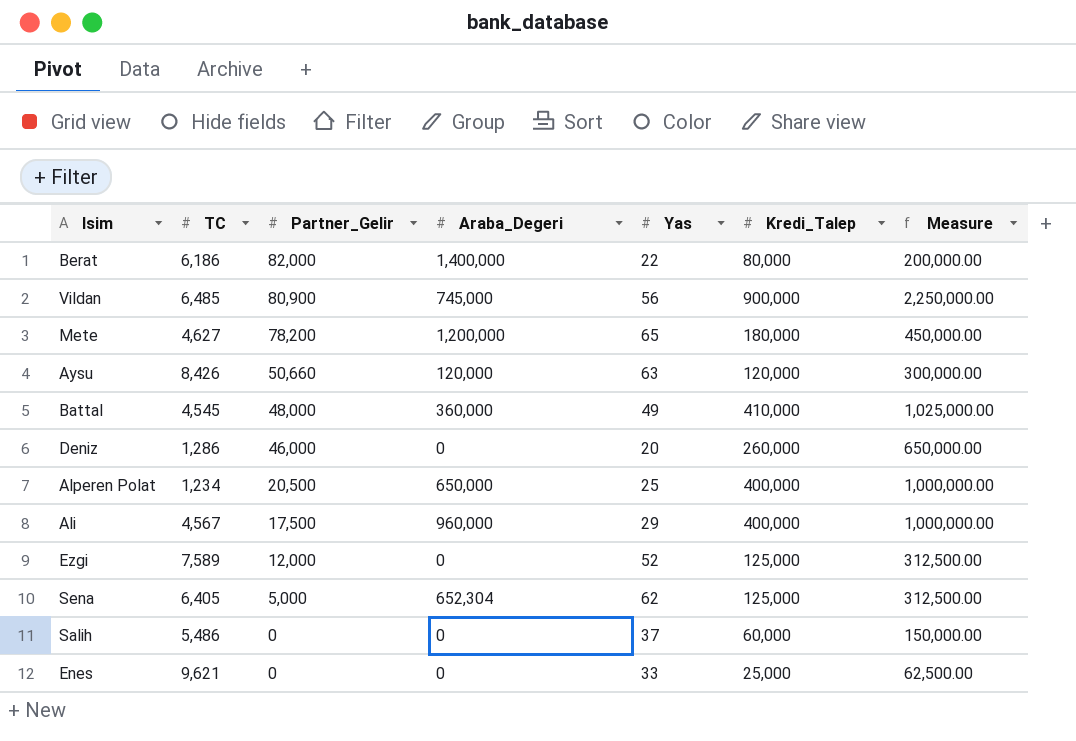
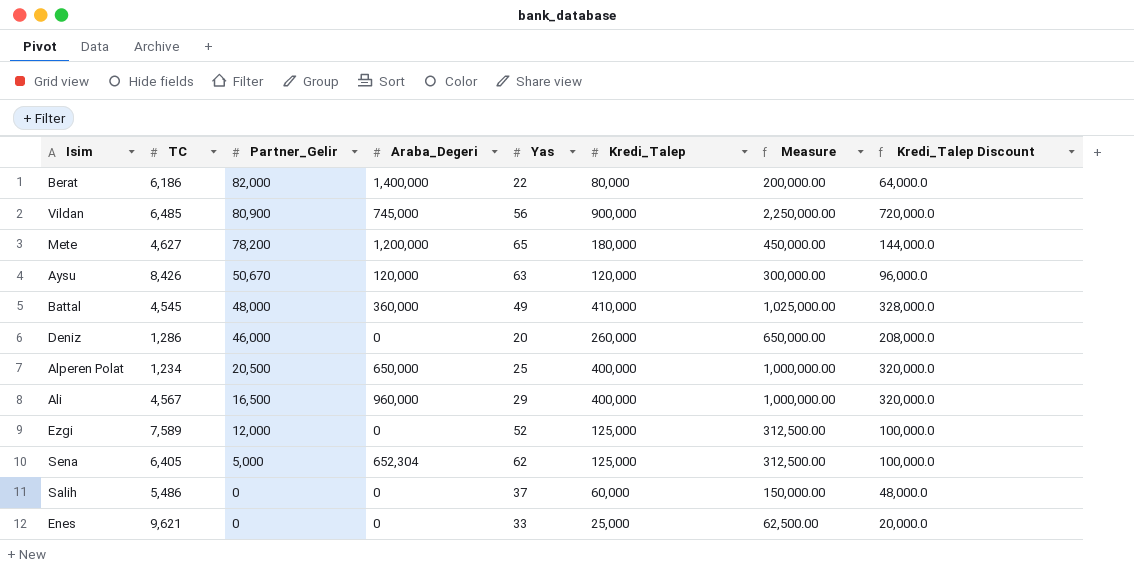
column Kredi_Talep Discount | formula: none -> [Kredi_Talep] * 0.8
Aysu | Partner_Gelir: 50,660 -> 50,670
Ali | Partner_Gelir: 17,500 -> 16,500

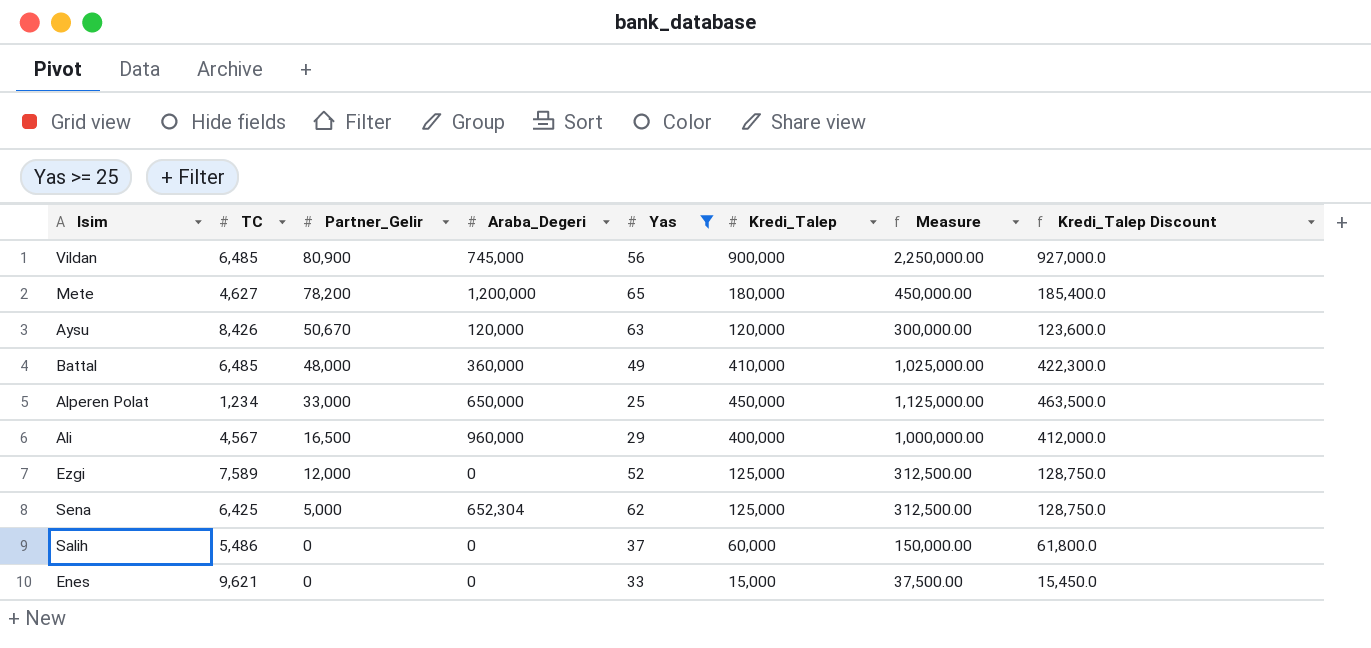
filter: none -> Yas >= 25
column Kredi_Talep Discount | formula: [Kredi_Talep] * 0.8 -> [Kredi_Talep] * 1.03
Battal | TC: 4,545 -> 6,485
Alperen Polat | Partner_Gelir: 20,500 -> 33,000
Alperen Polat | Kredi_Talep: 400,000 -> 450,000
Alperen Polat | Measure: 1,000,000.00 -> 1,125,000.00
Sena | TC: 6,405 -> 6,425
Enes | Kredi_Talep: 25,000 -> 15,000
Enes | Measure: 62,500.00 -> 37,500.00

